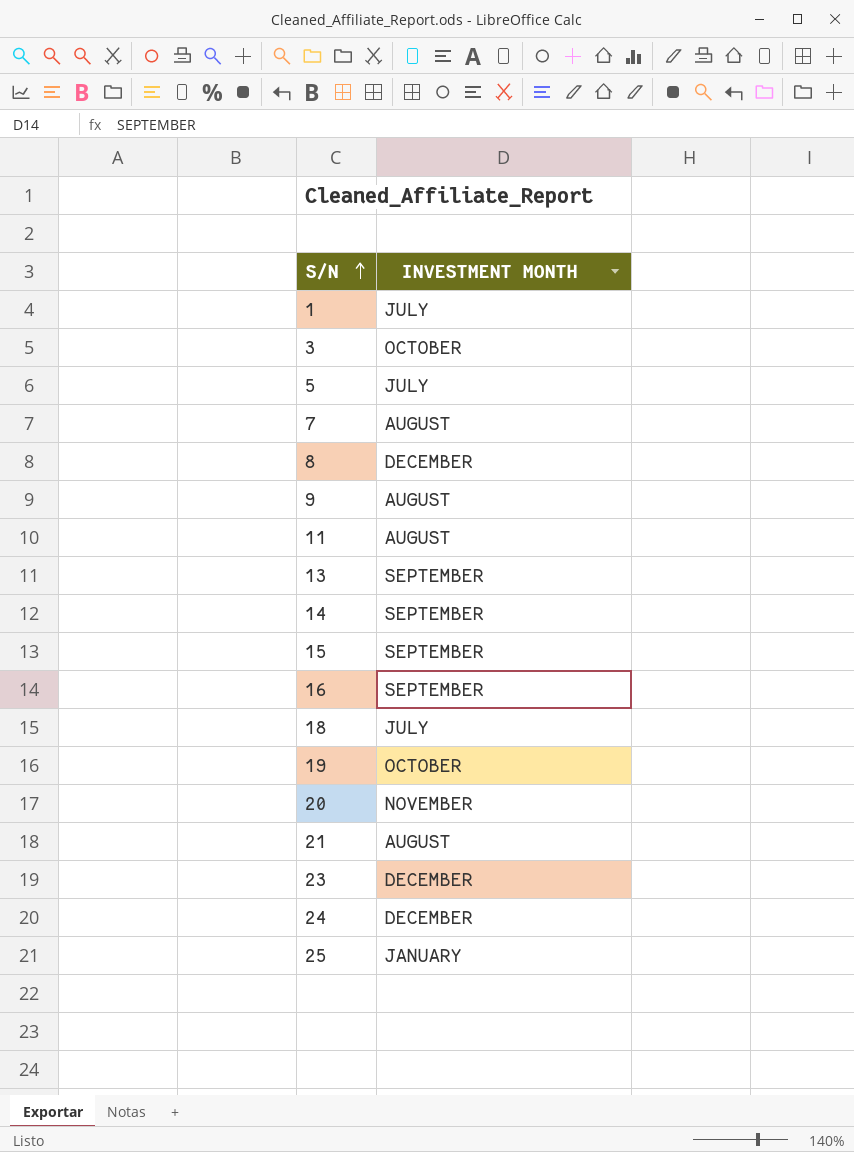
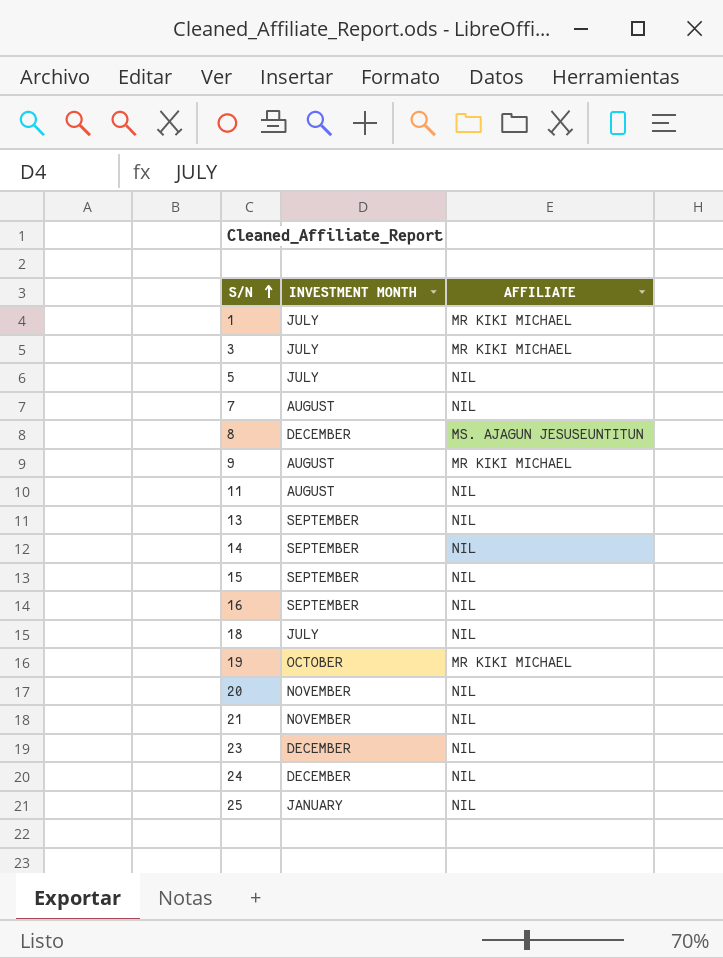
column AFFILIATE | position: none -> 3
3 | INVESTMENT MONTH: OCTOBER -> JULY
21 | INVESTMENT MONTH: AUGUST -> NOVEMBER

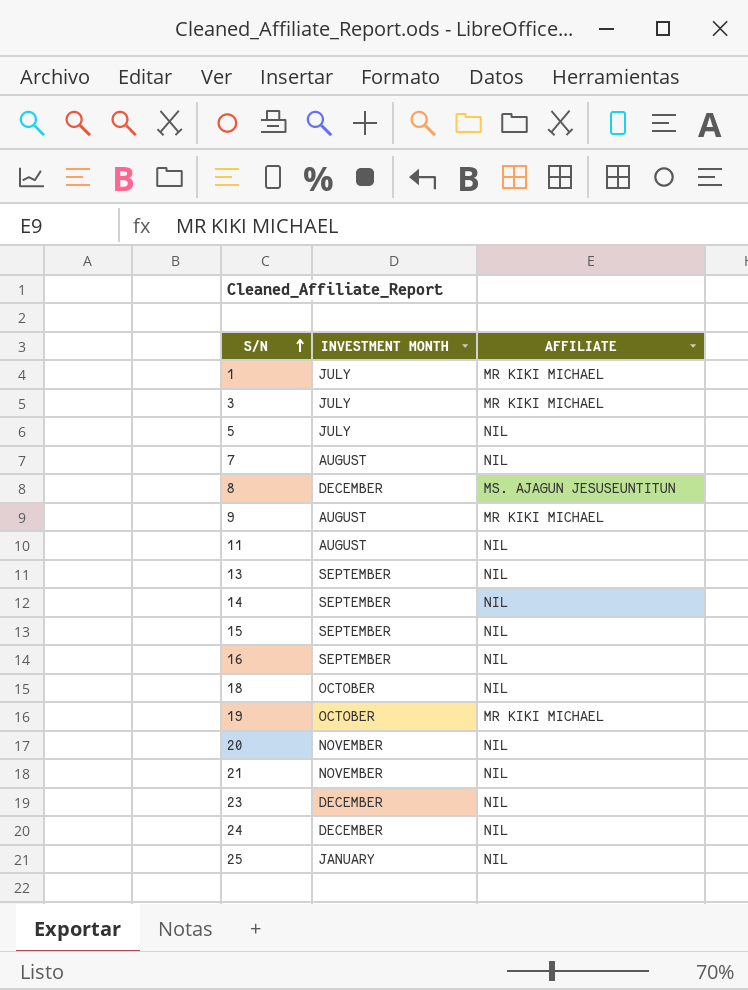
18 | INVESTMENT MONTH: JULY -> OCTOBER

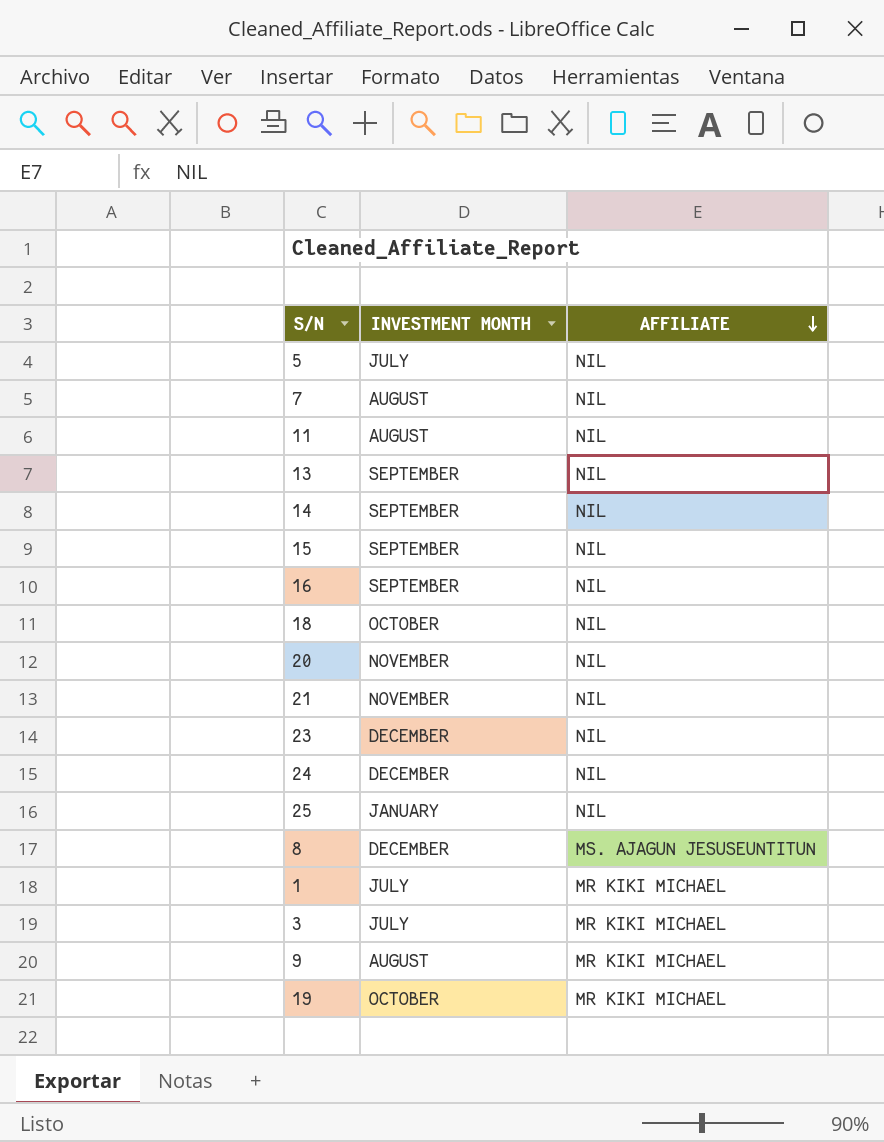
row order: S/N ascending -> AFFILIATE descending

